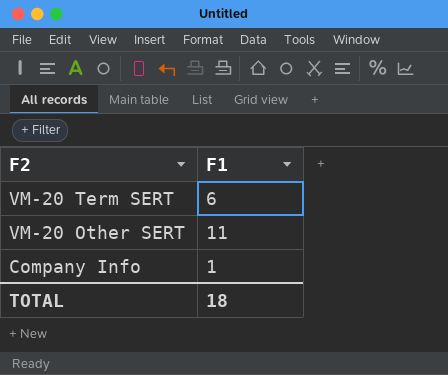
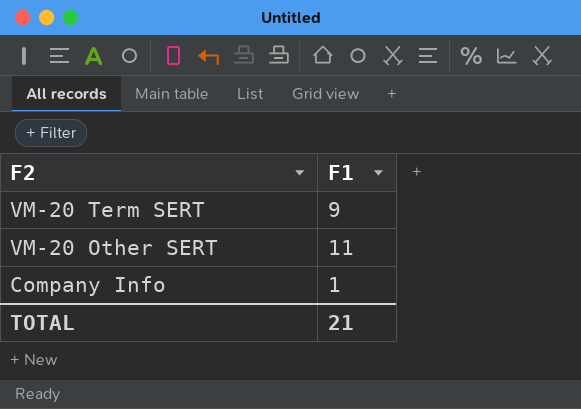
VM-20 Term SERT | F1: 6 -> 9
TOTAL | F1: 18 -> 21

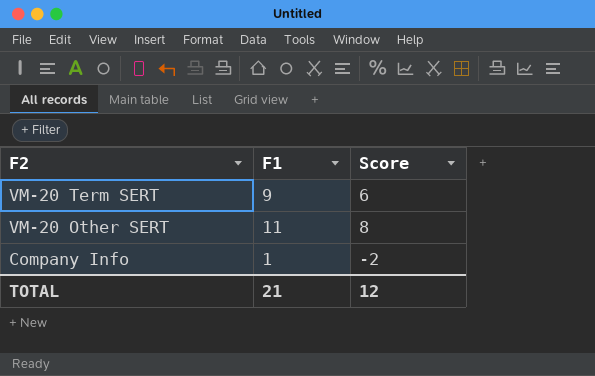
column Score | formula: none -> [F1] - 3

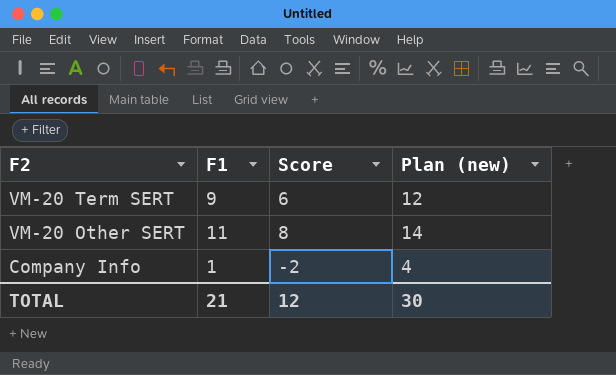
column Plan (new) | formula: none -> [F1] + 3

